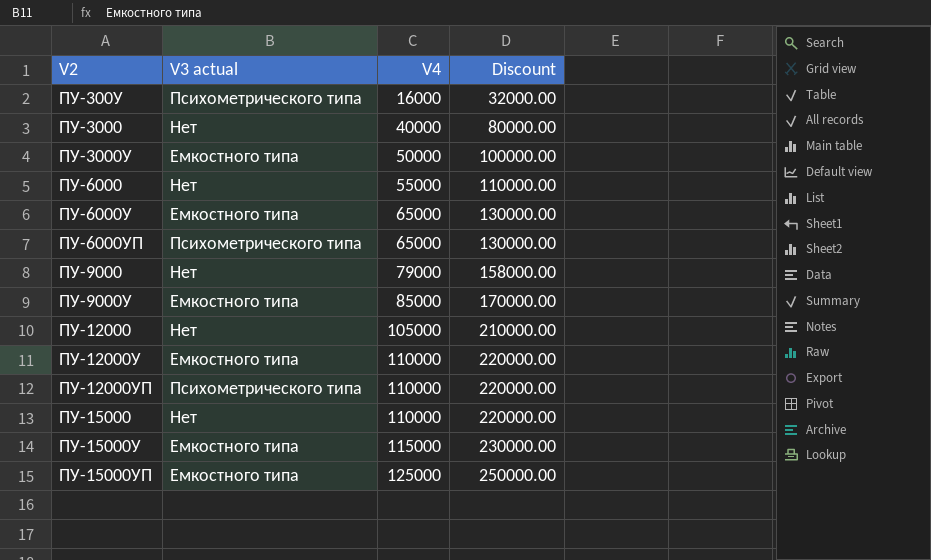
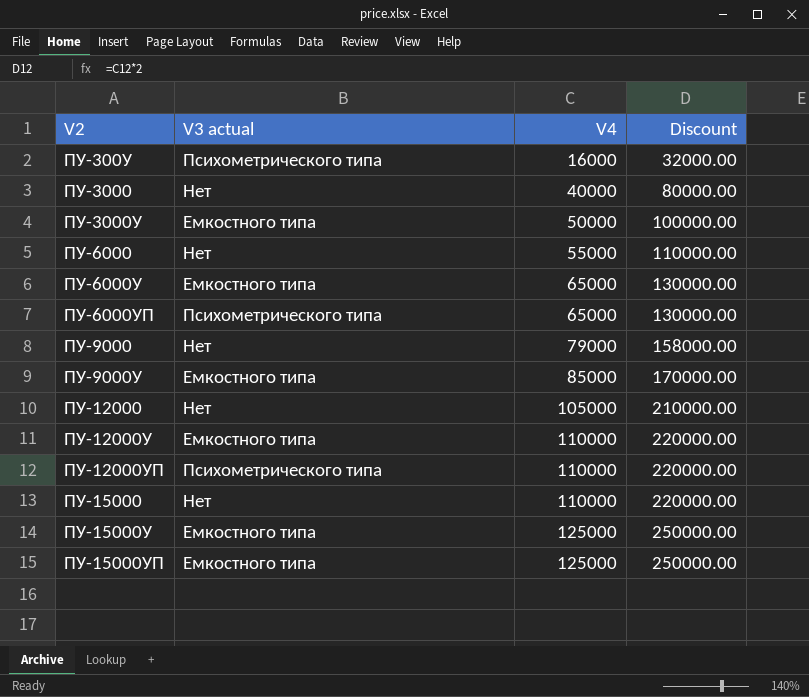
ПУ-15000У | V4: 115000 -> 125000
ПУ-15000У | Discount: 230000.00 -> 250000.00

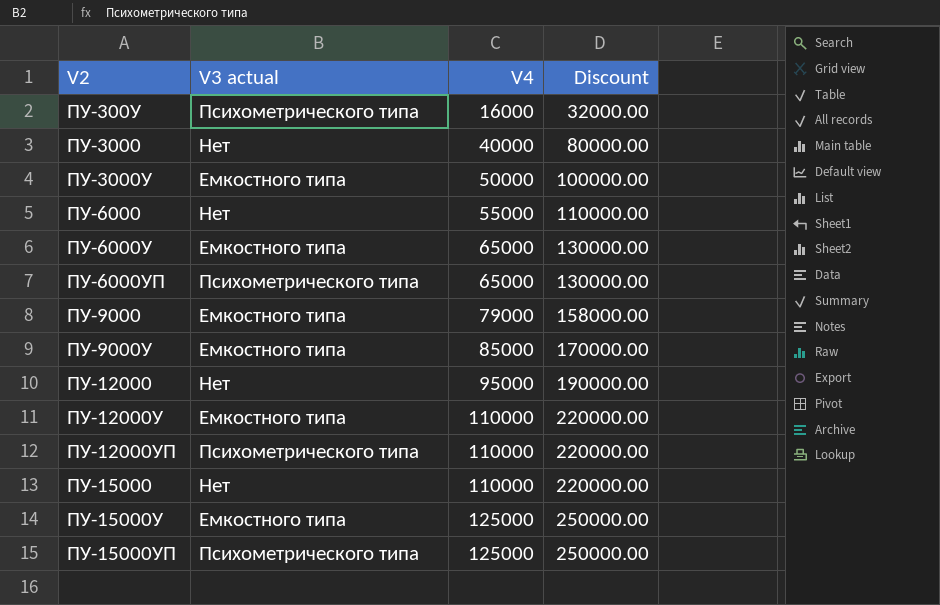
ПУ-9000 | V3 actual: Нет -> Емкостного типа
ПУ-12000 | V4: 105000 -> 95000
ПУ-12000 | Discount: 210000.00 -> 190000.00
ПУ-15000УП | V3 actual: Емкостного типа -> Психометрического типа

